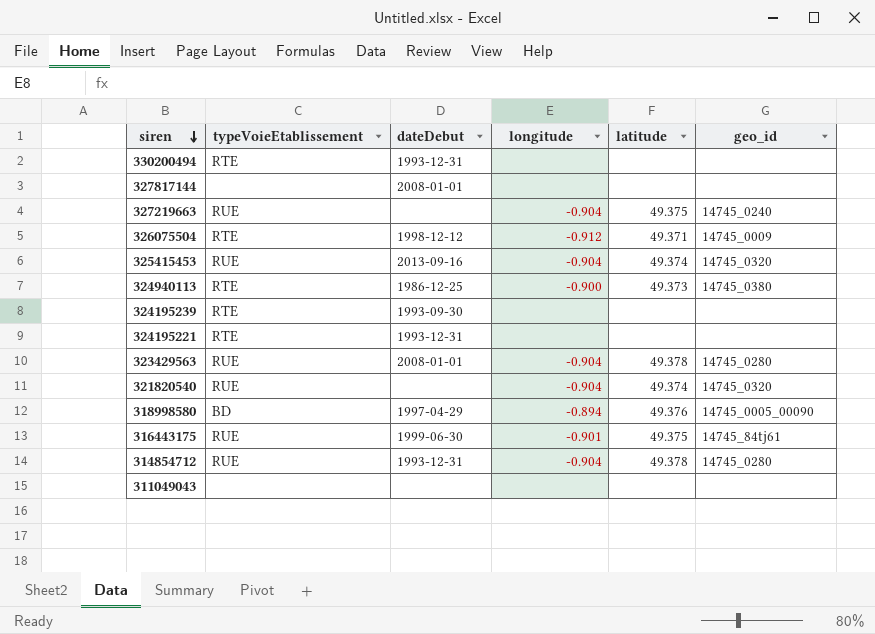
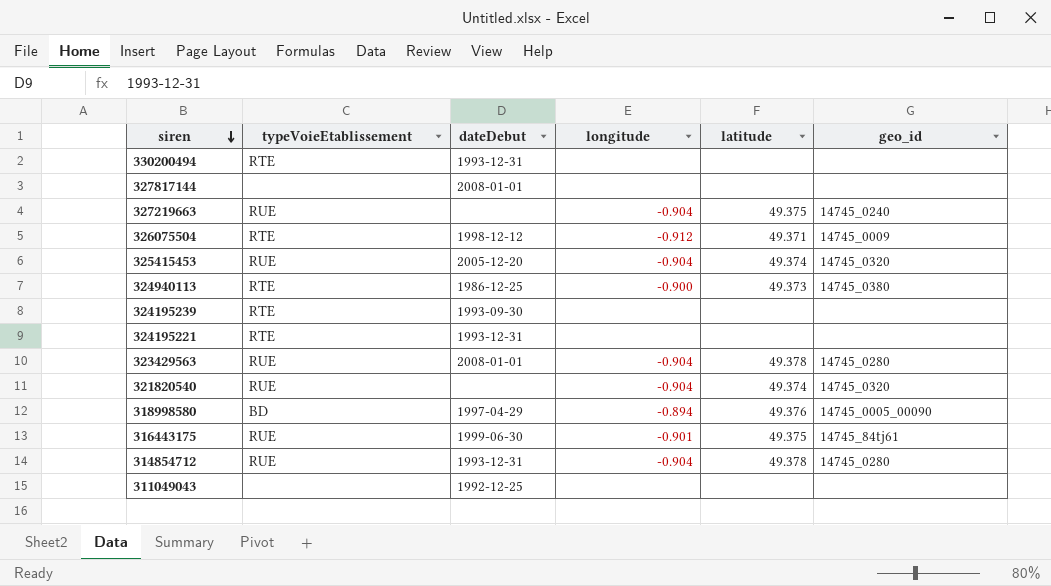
325415453 | dateDebut: 2013-09-16 -> 2005-12-20
311049043 | dateDebut: none -> 1992-12-25

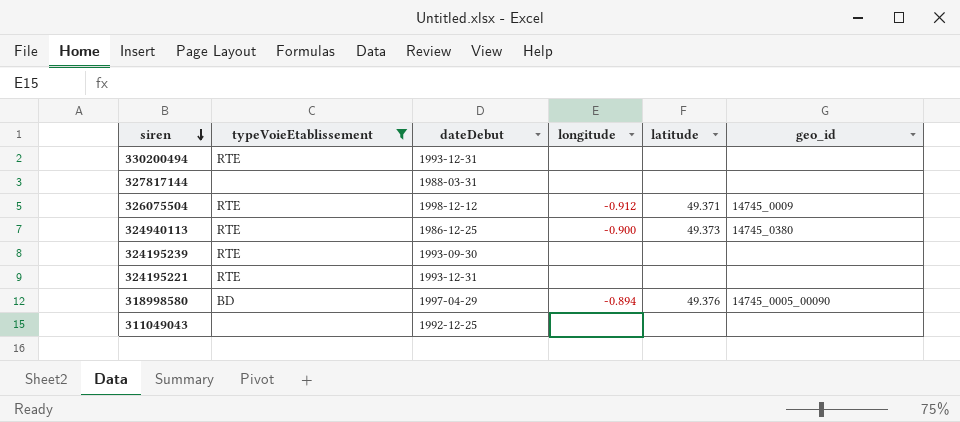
filter: none -> typeVoieEtablissement != RUE
327817144 | dateDebut: 2008-01-01 -> 1988-03-31

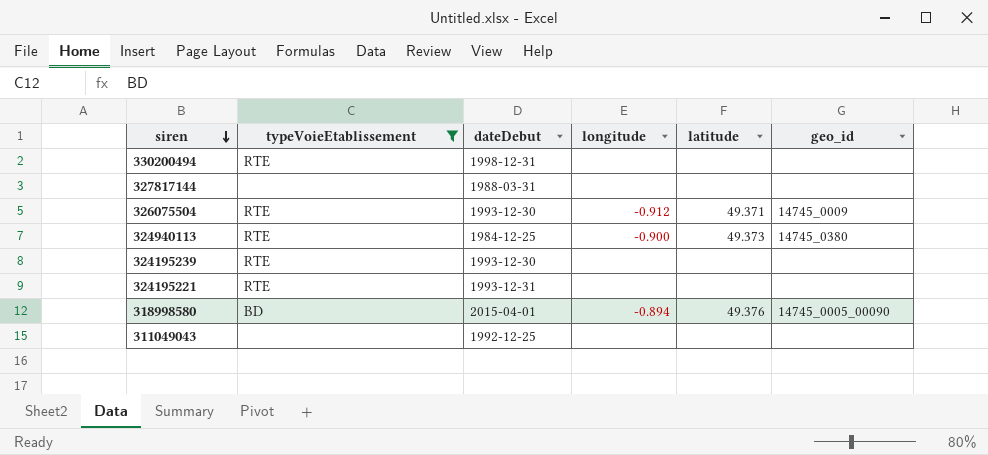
330200494 | dateDebut: 1993-12-31 -> 1998-12-31
326075504 | dateDebut: 1998-12-12 -> 1993-12-30
324940113 | dateDebut: 1986-12-25 -> 1984-12-25
324195239 | dateDebut: 1993-09-30 -> 1993-12-30
318998580 | dateDebut: 1997-04-29 -> 2015-04-01

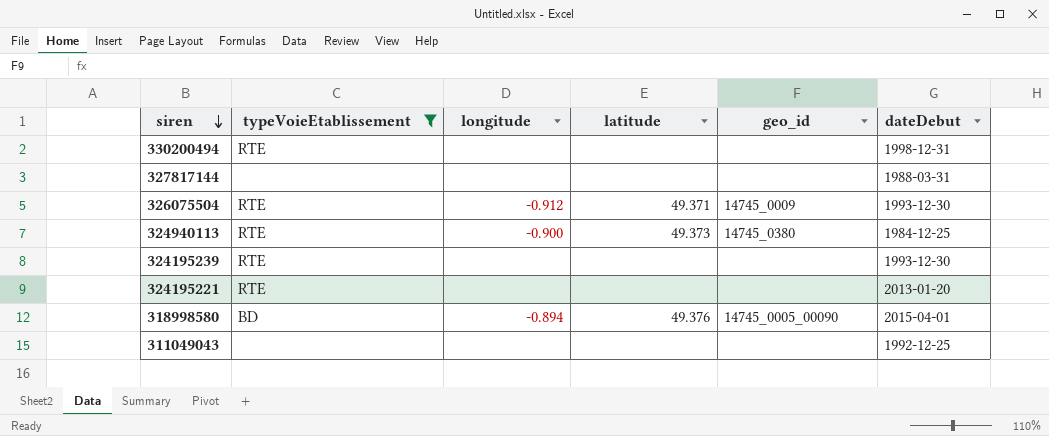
column dateDebut | position: 3 -> 6
324195221 | dateDebut: 1993-12-31 -> 2013-01-20

